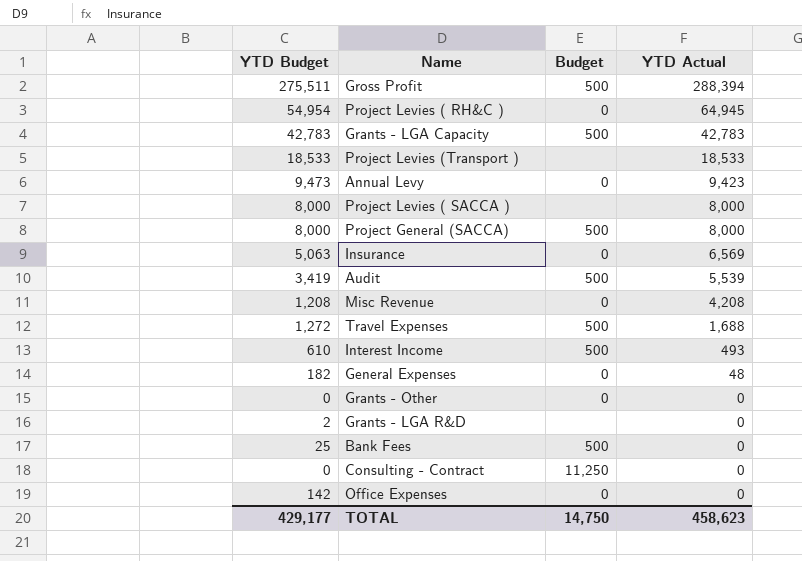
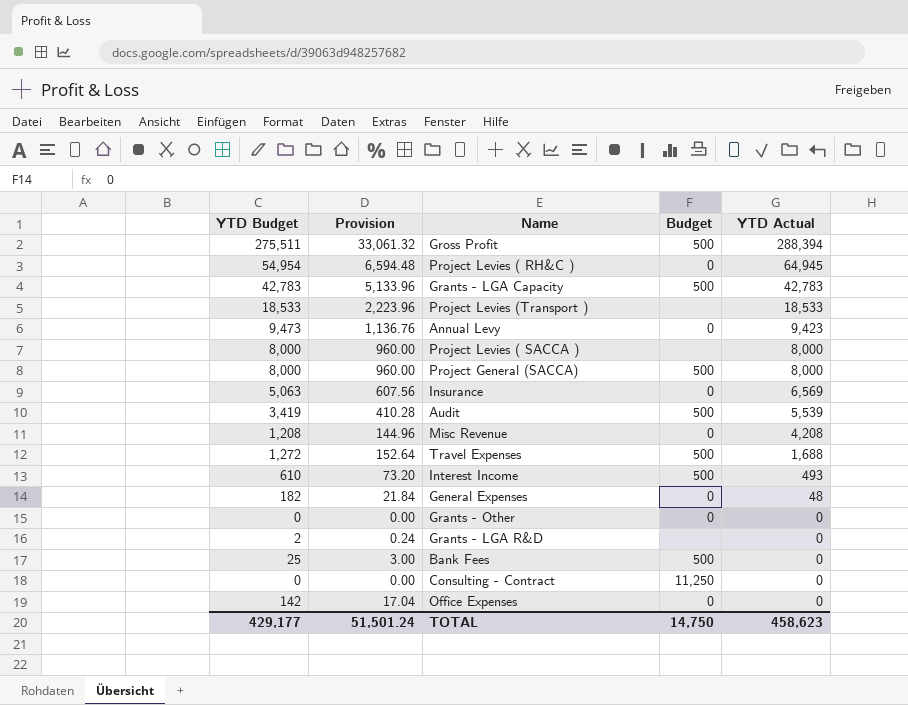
column Provision | formula: none -> [YTD Budget] * 0.12

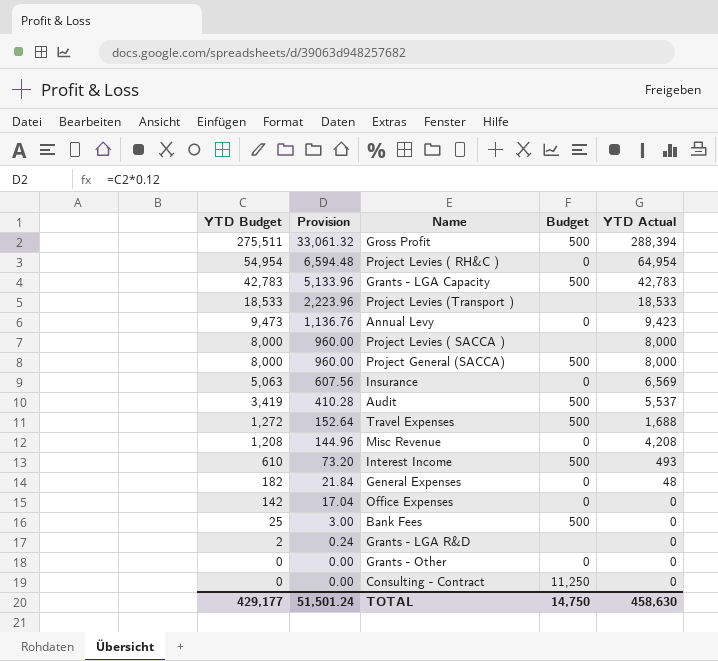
row order: YTD Actual descending -> YTD Budget descending
Project Levies ( RH&C ) | YTD Actual: 64,945 -> 64,954
Audit | YTD Actual: 5,539 -> 5,537
TOTAL | YTD Actual: 458,623 -> 458,630

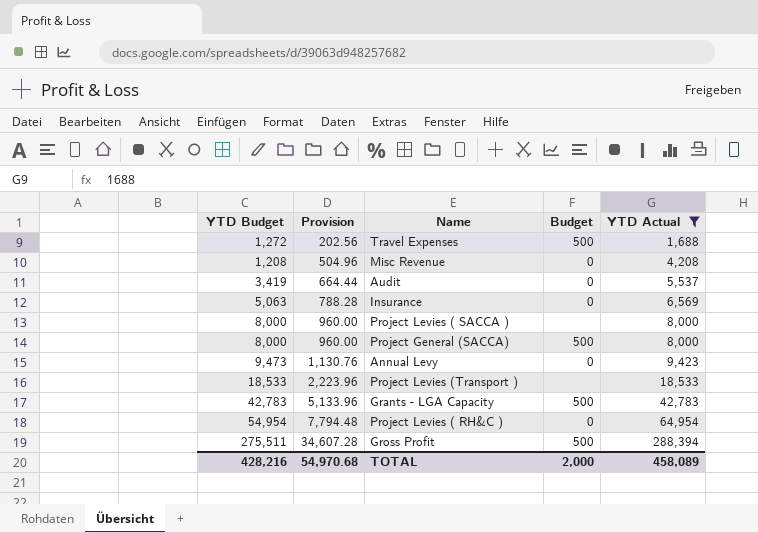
filter: none -> YTD Actual >= 1,688
row order: YTD Budget descending -> Provision ascending
column Provision | formula: [YTD Budget] * 0.12 -> [YTD Actual] * 0.12
Audit | Budget: 500 -> 0
TOTAL | YTD Budget: 429,177 -> 428,216
TOTAL | Provision: 51,501.24 -> 54,970.68
TOTAL | Budget: 14,750 -> 2,000
TOTAL | YTD Actual: 458,630 -> 458,089

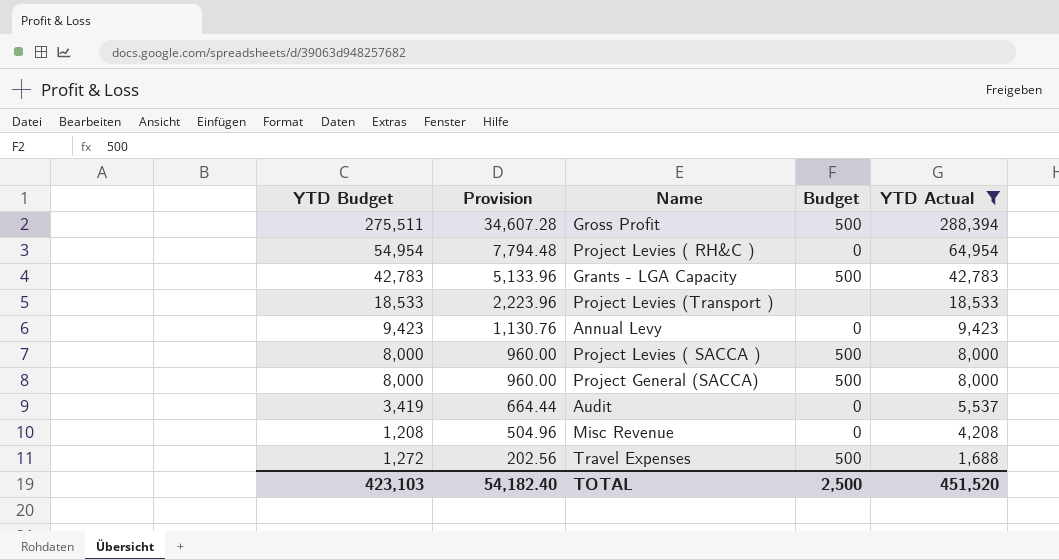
row order: Provision ascending -> Provision descending
row Insurance: 5,063 | 788.28 | 0 | 6,569 -> none
Annual Levy | YTD Budget: 9,473 -> 9,423
Project Levies ( SACCA ) | Budget: none -> 500
TOTAL | YTD Budget: 428,216 -> 423,103
TOTAL | Provision: 54,970.68 -> 54,182.40
TOTAL | Budget: 2,000 -> 2,500
TOTAL | YTD Actual: 458,089 -> 451,520

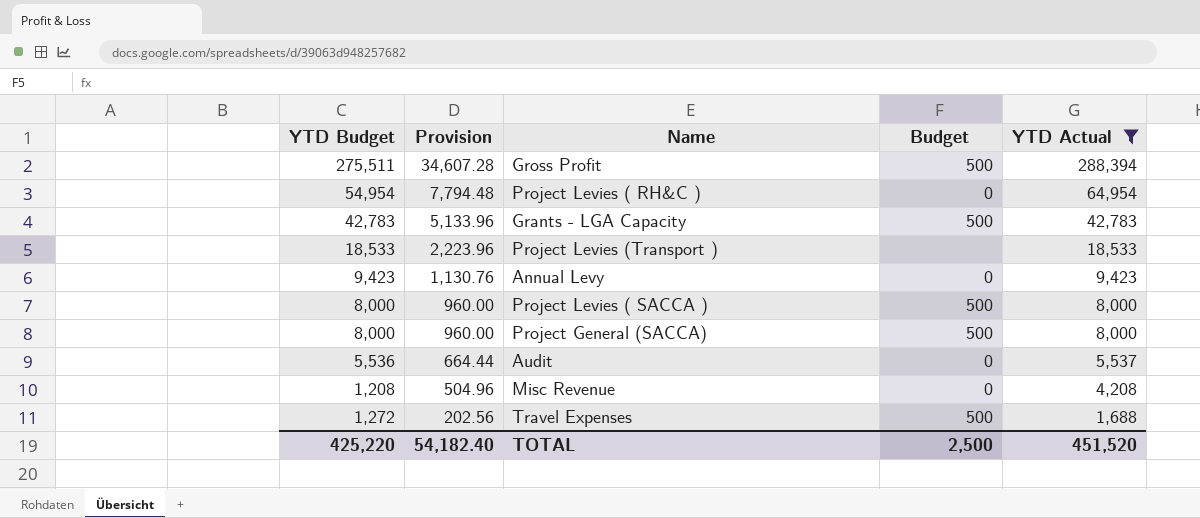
Audit | YTD Budget: 3,419 -> 5,536
TOTAL | YTD Budget: 423,103 -> 425,220

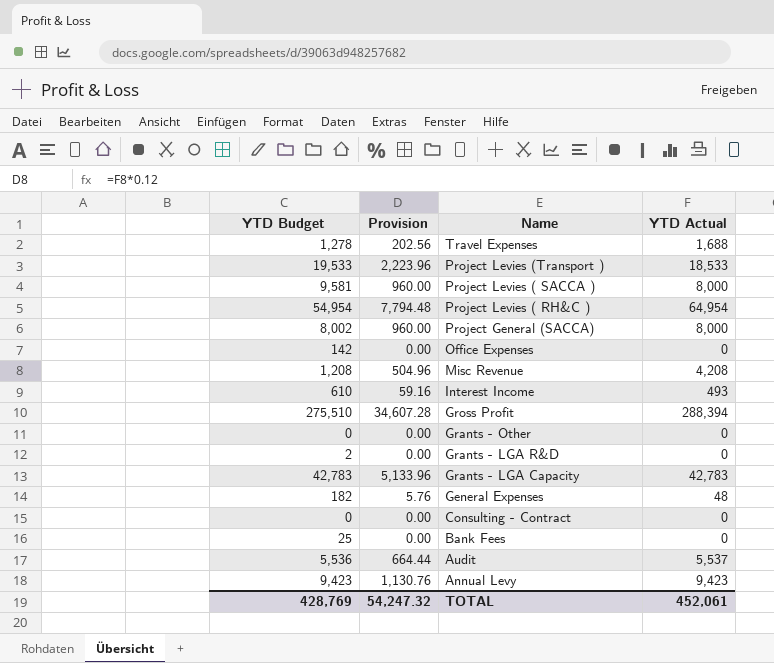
filter: YTD Actual >= 1,688 -> none
row order: Provision descending -> Name descending
column Budget | position: 4 -> none
Travel Expenses | YTD Budget: 1,272 -> 1,278
Project Levies (Transport ) | YTD Budget: 18,533 -> 19,533
Project Levies ( SACCA ) | YTD Budget: 8,000 -> 9,581
Project General (SACCA) | YTD Budget: 8,000 -> 8,002
Gross Profit | YTD Budget: 275,511 -> 275,510
TOTAL | YTD Budget: 425,220 -> 428,769
TOTAL | Provision: 54,182.40 -> 54,247.32
TOTAL | YTD Actual: 451,520 -> 452,061

